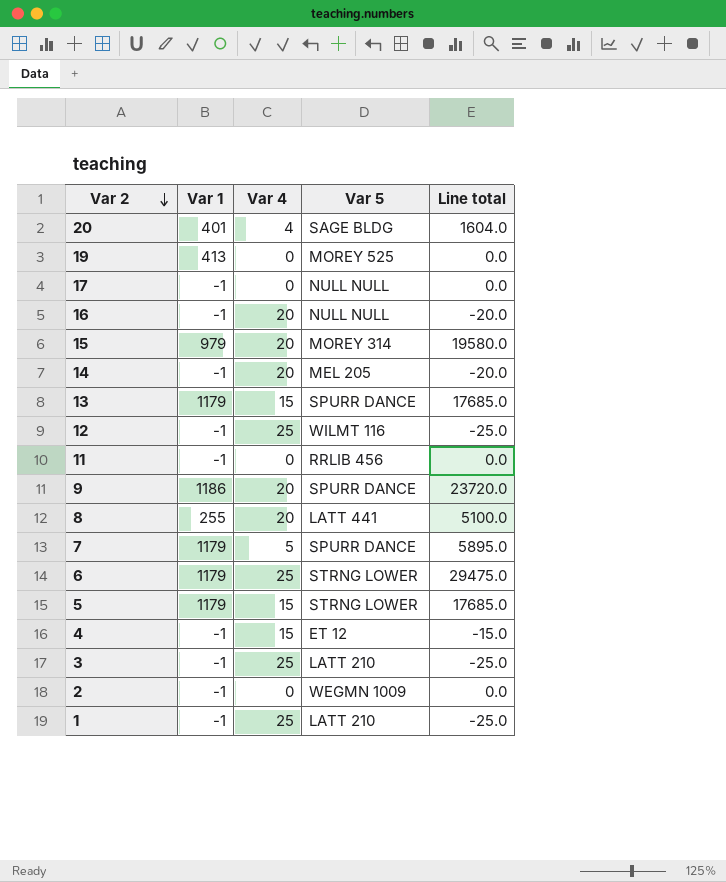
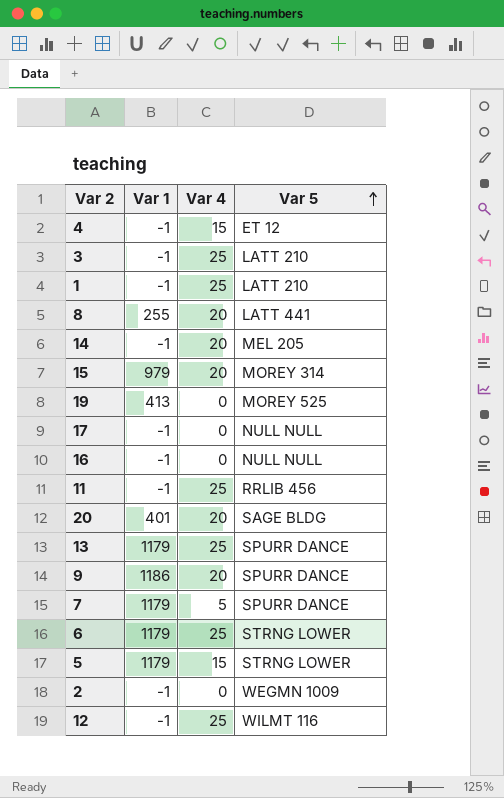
row order: Var 2 descending -> Var 5 ascending
column Line total | formula: [Var 1] * [Var 4] -> none
16 | Var 4: 20 -> 0
11 | Var 4: 0 -> 25
20 | Var 4: 4 -> 20
13 | Var 4: 15 -> 25

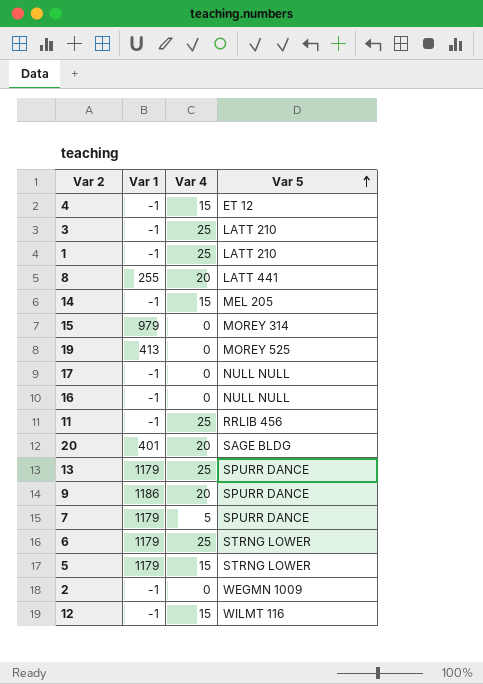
14 | Var 4: 20 -> 15
15 | Var 4: 20 -> 0
12 | Var 4: 25 -> 15

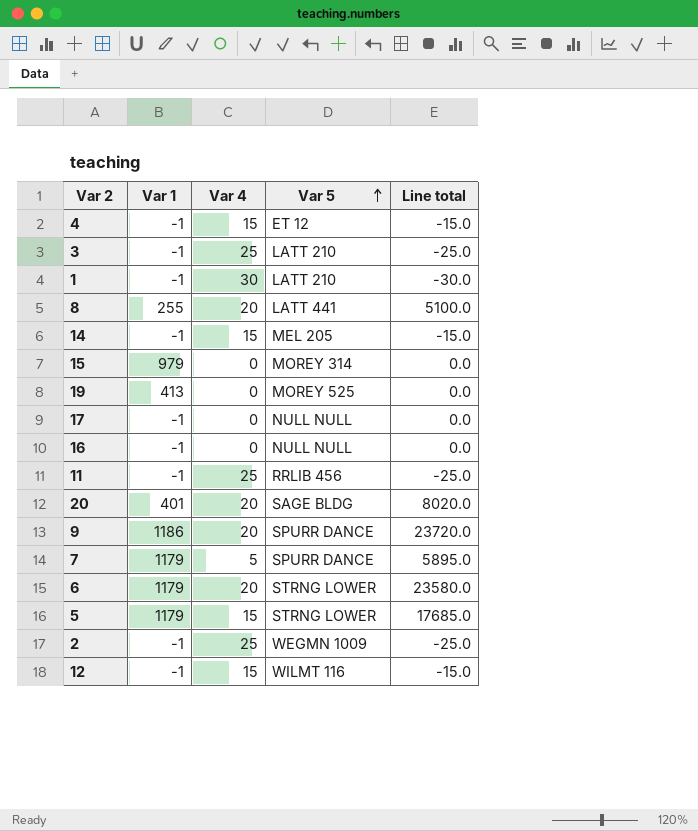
column Line total | formula: none -> [Var 1] * [Var 4]
row 13: 1179 | 25 | SPURR DANCE -> none
1 | Var 4: 25 -> 30
6 | Var 4: 25 -> 20
2 | Var 4: 0 -> 25

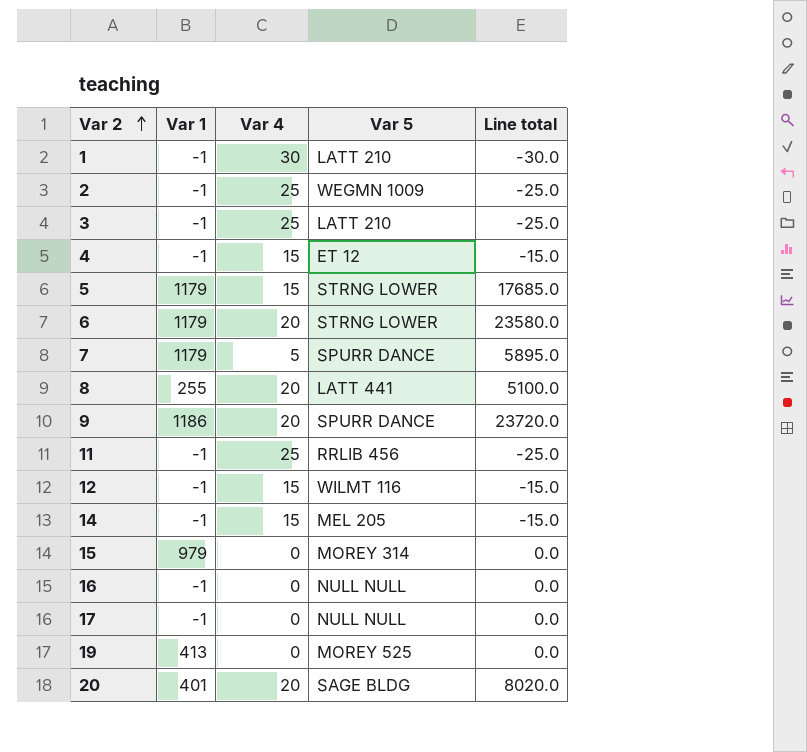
row order: Var 5 ascending -> Var 2 ascending

